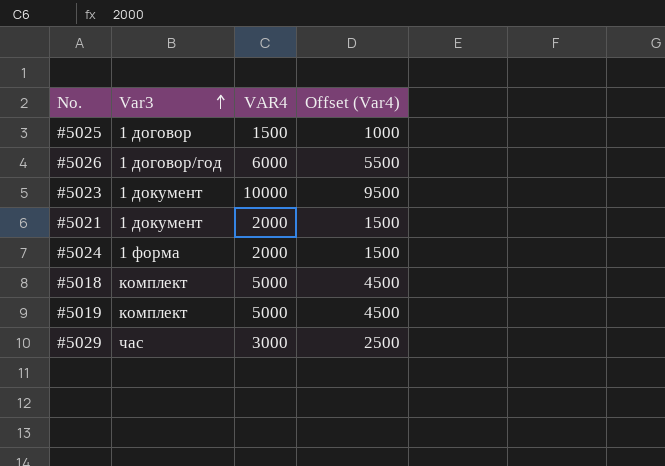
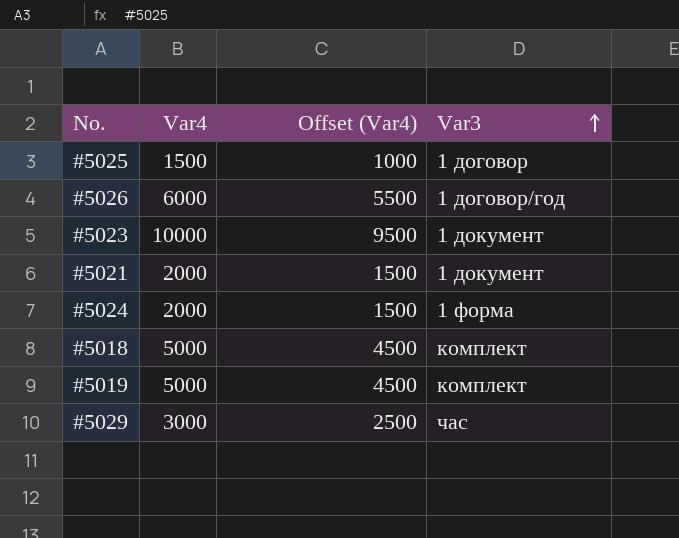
column name: VAR4 -> Var4
column Var3 | position: 2 -> 4

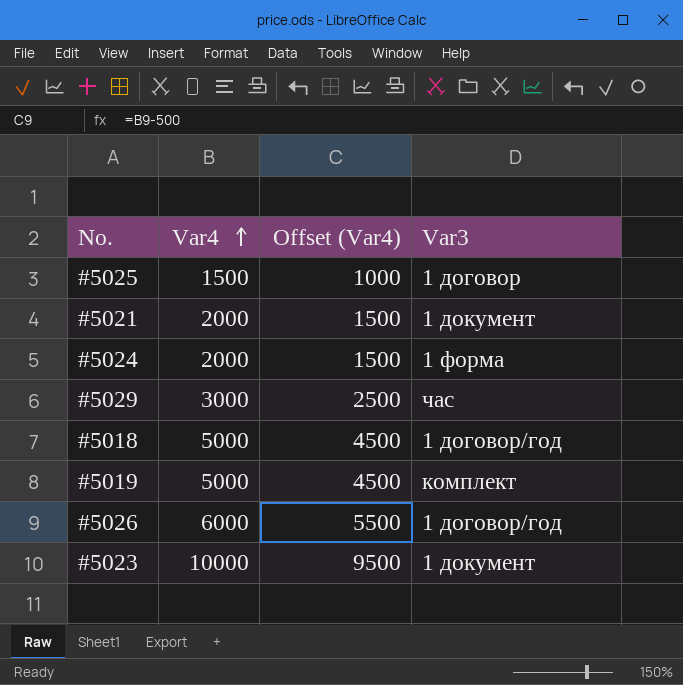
row order: Var3 ascending -> Var4 ascending
#5018 | Var3: комплект -> 1 договор/год

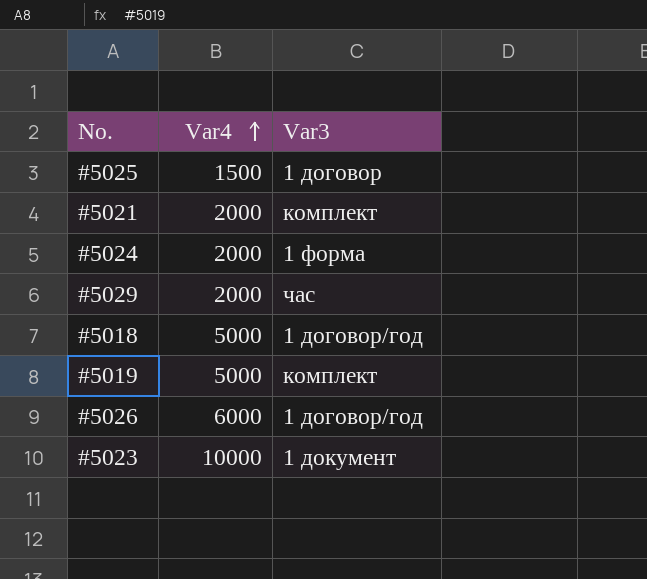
column Offset (Var4) | formula: [Var4] - 500 -> none
#5021 | Var3: 1 документ -> комплект
#5029 | Var4: 3000 -> 2000

